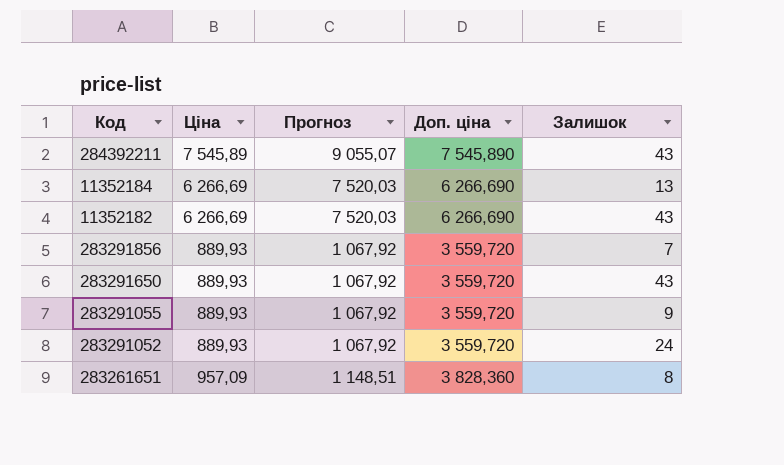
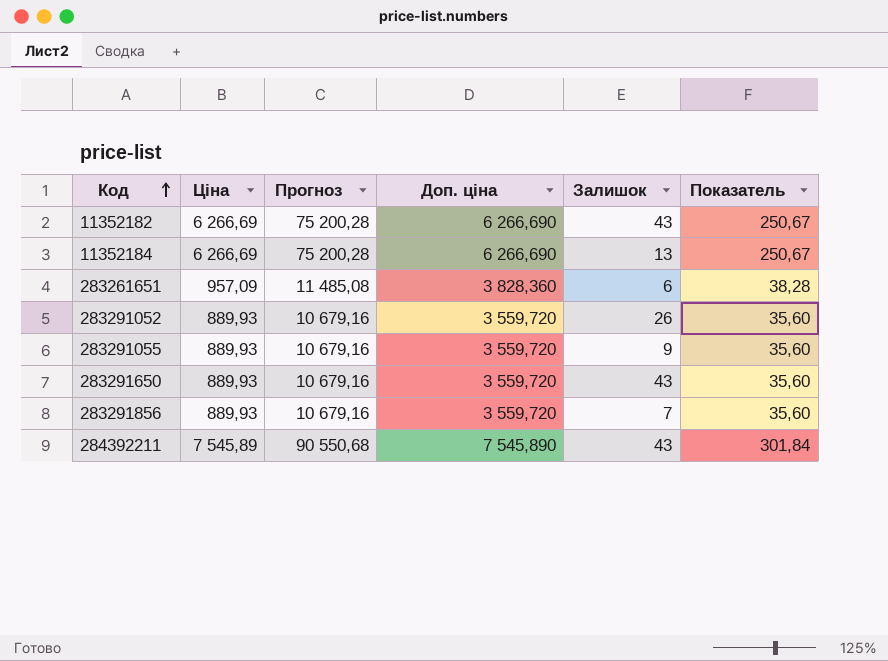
row order: none -> Код ascending
column Прогноз | formula: [Ціна] * 1,2 -> [Ціна] * 12
column Показатель | formula: none -> [Ціна] * 0,04
283261651 | Залишок: 8 -> 6
283291052 | Залишок: 24 -> 26

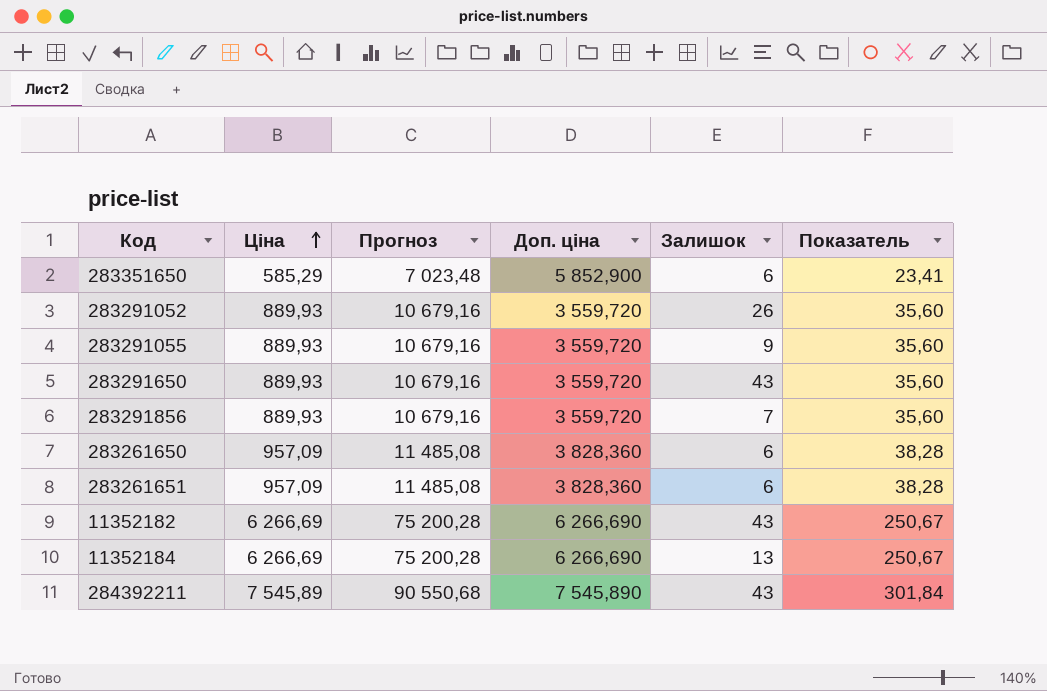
row order: Код ascending -> Ціна ascending
row 283351650: none -> 585,29 | 7 023,48 | 5 852,900 | 6 | 23,41
row 283261650: none -> 957,09 | 11 485,08 | 3 828,360 | 6 | 38,28

